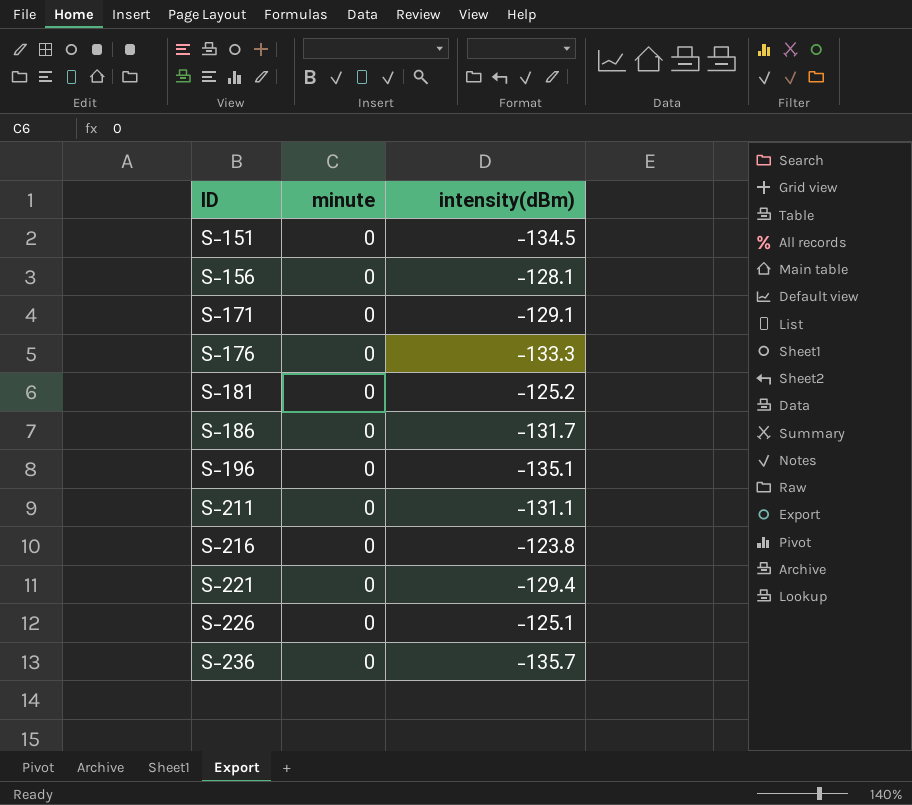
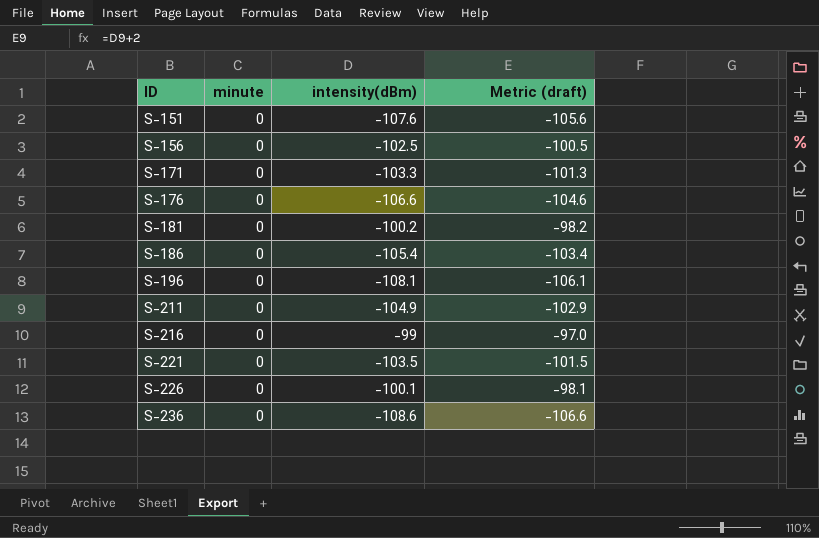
column Metric (draft) | formula: none -> [intensity(dBm)] + 2
S-151 | intensity(dBm): -134.5 -> -107.6
S-156 | intensity(dBm): -128.1 -> -102.5
S-171 | intensity(dBm): -129.1 -> -103.3
S-176 | intensity(dBm): -133.3 -> -106.6
S-181 | intensity(dBm): -125.2 -> -100.2
S-186 | intensity(dBm): -131.7 -> -105.4
S-196 | intensity(dBm): -135.1 -> -108.1
S-211 | intensity(dBm): -131.1 -> -104.9
S-216 | intensity(dBm): -123.8 -> -99
S-221 | intensity(dBm): -129.4 -> -103.5
S-226 | intensity(dBm): -125.1 -> -100.1
S-236 | intensity(dBm): -135.7 -> -108.6

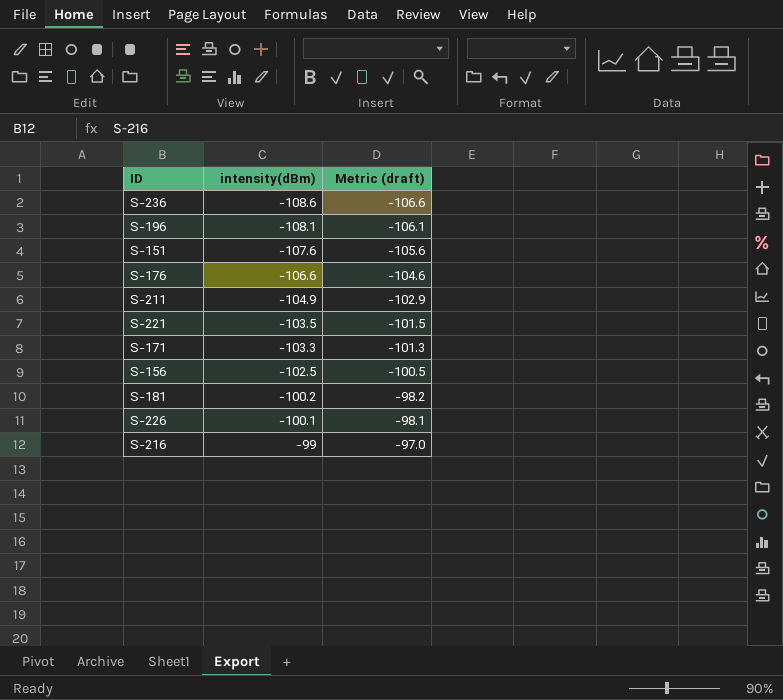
row order: ID ascending -> intensity(dBm) ascending
column minute | position: 2 -> none
row S-186: 0 | -105.4 | -103.4 -> none

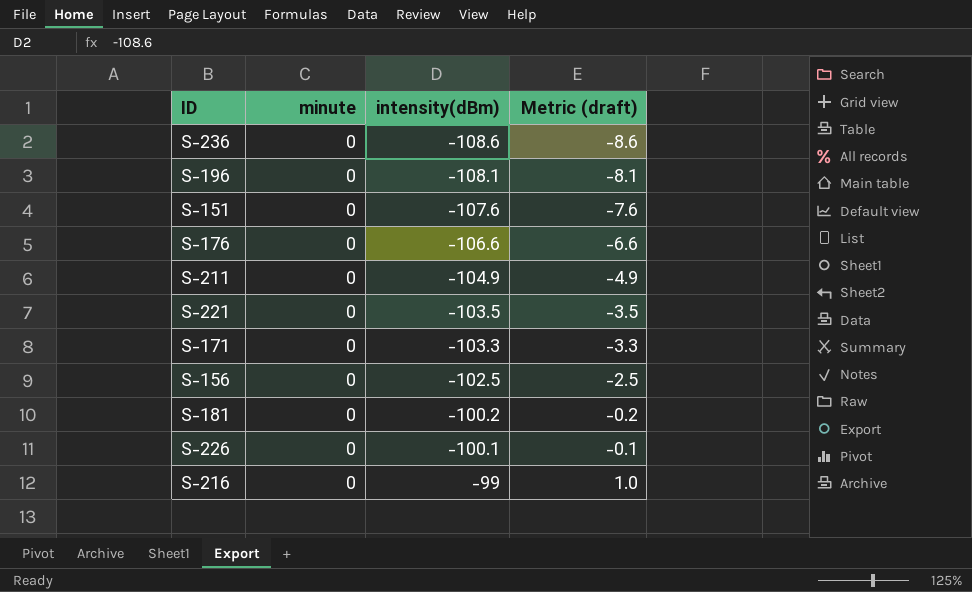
column minute | position: none -> 2
column Metric (draft) | formula: [intensity(dBm)] + 2 -> [intensity(dBm)] + 100

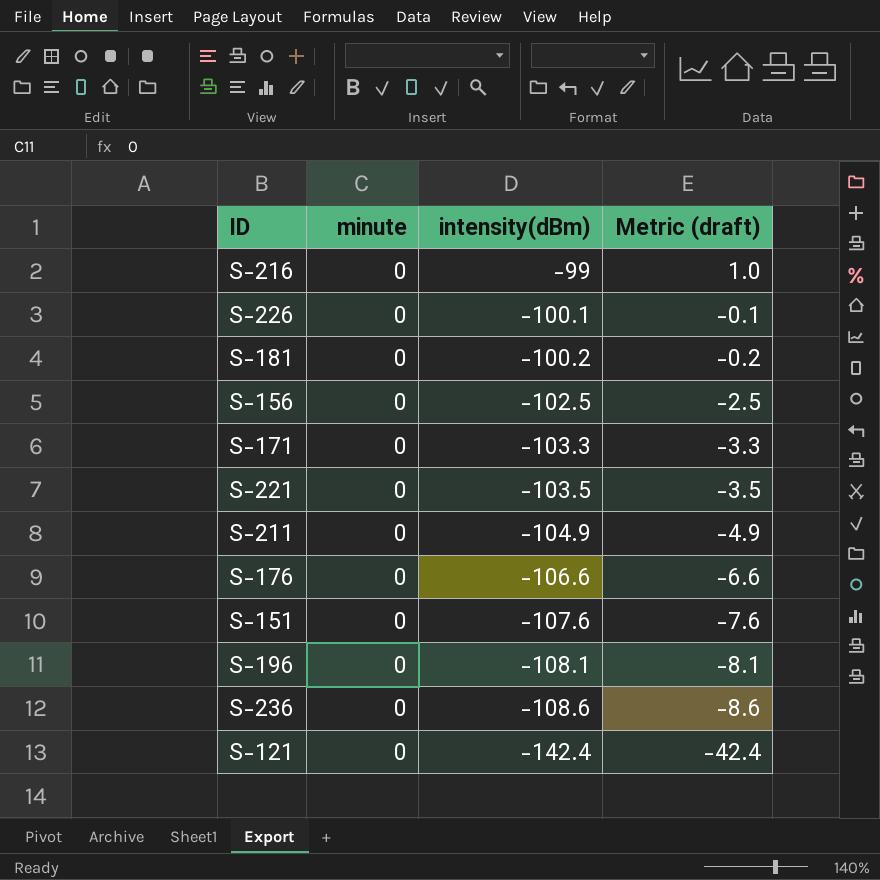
row order: intensity(dBm) ascending -> intensity(dBm) descending
row S-121: none -> 0 | -142.4 | -42.4

